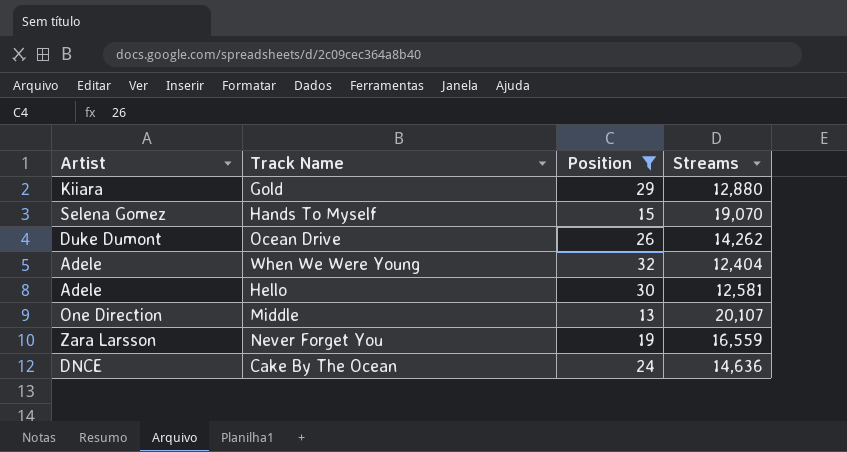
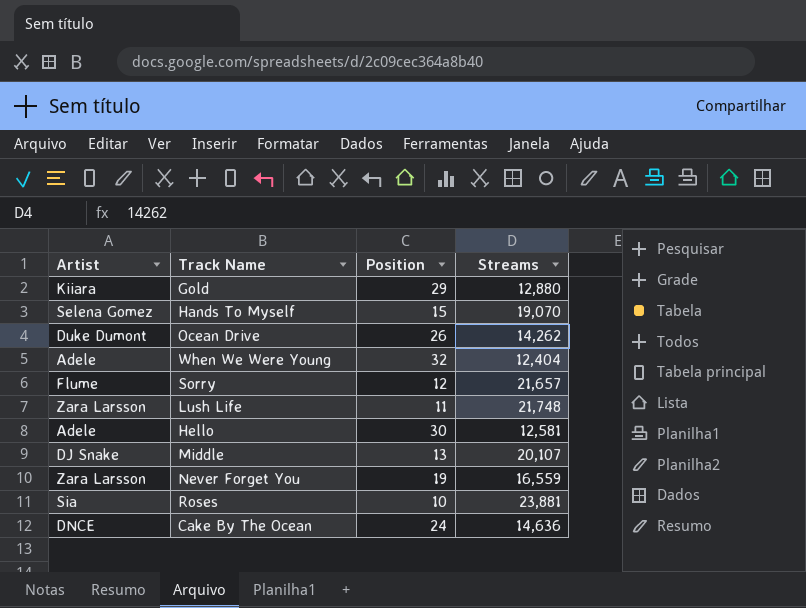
filter: Position >= 13 -> none
Middle | Artist: One Direction -> DJ Snake

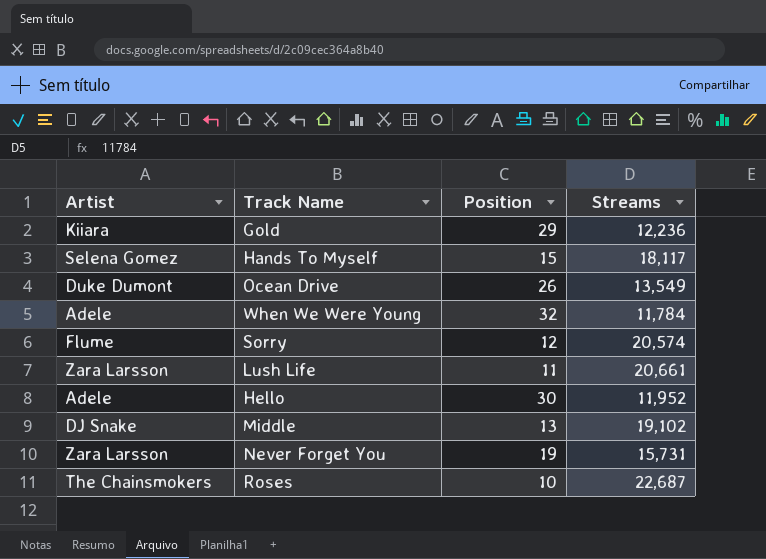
row Cake By The Ocean: DNCE | 24 | 14,636 -> none
Gold | Streams: 12,880 -> 12,236
Hands To Myself | Streams: 19,070 -> 18,117
Ocean Drive | Streams: 14,262 -> 13,549
When We Were Young | Streams: 12,404 -> 11,784
Sorry | Streams: 21,657 -> 20,574
Lush Life | Streams: 21,748 -> 20,661
Hello | Streams: 12,581 -> 11,952
Middle | Streams: 20,107 -> 19,102
Never Forget You | Streams: 16,559 -> 15,731
Roses | Artist: Sia -> The Chainsmokers
Roses | Streams: 23,881 -> 22,687

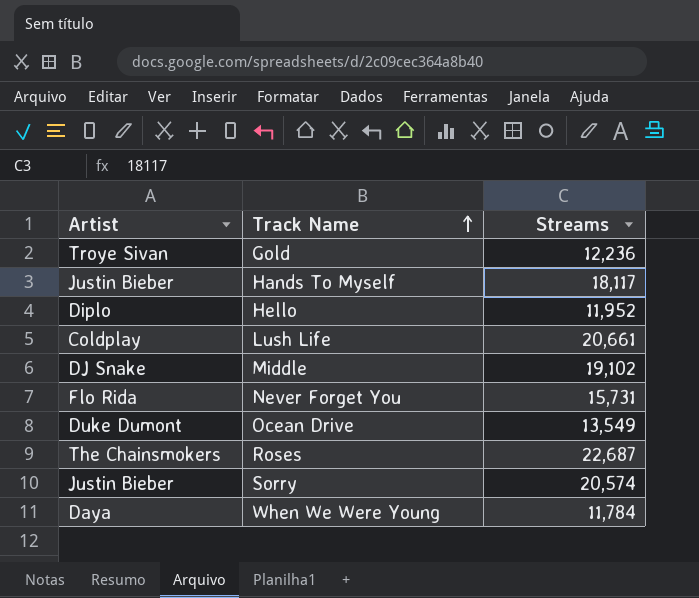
row order: none -> Track Name ascending
column Position | position: 3 -> none
Gold | Artist: Kiiara -> Troye Sivan
Hands To Myself | Artist: Selena Gomez -> Justin Bieber
Hello | Artist: Adele -> Diplo
Lush Life | Artist: Zara Larsson -> Coldplay
Never Forget You | Artist: Zara Larsson -> Flo Rida
Sorry | Artist: Flume -> Justin Bieber
When We Were Young | Artist: Adele -> Daya

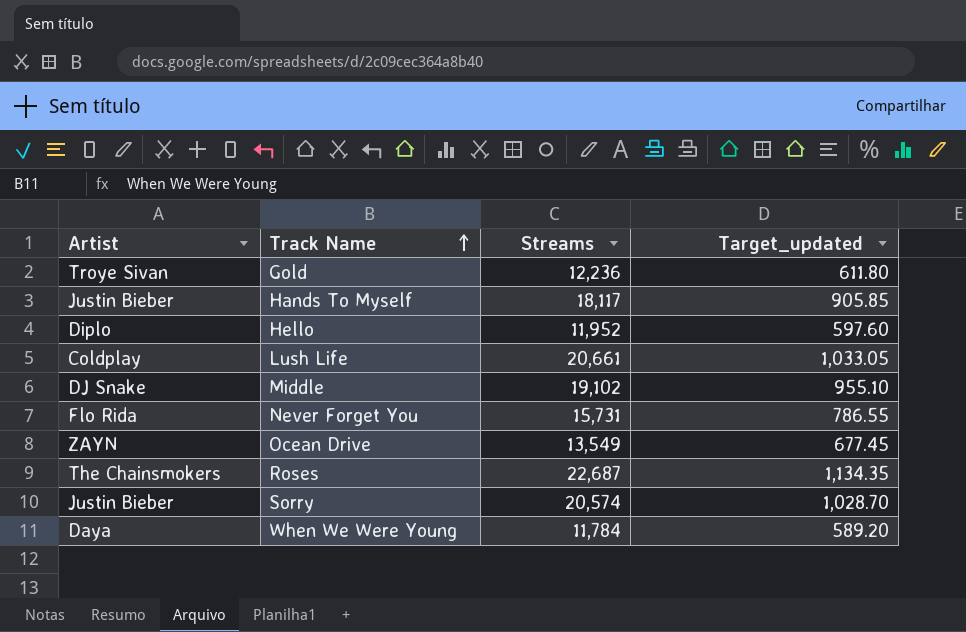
column Target_updated | formula: none -> [Streams] * 0.05
Ocean Drive | Artist: Duke Dumont -> ZAYN

